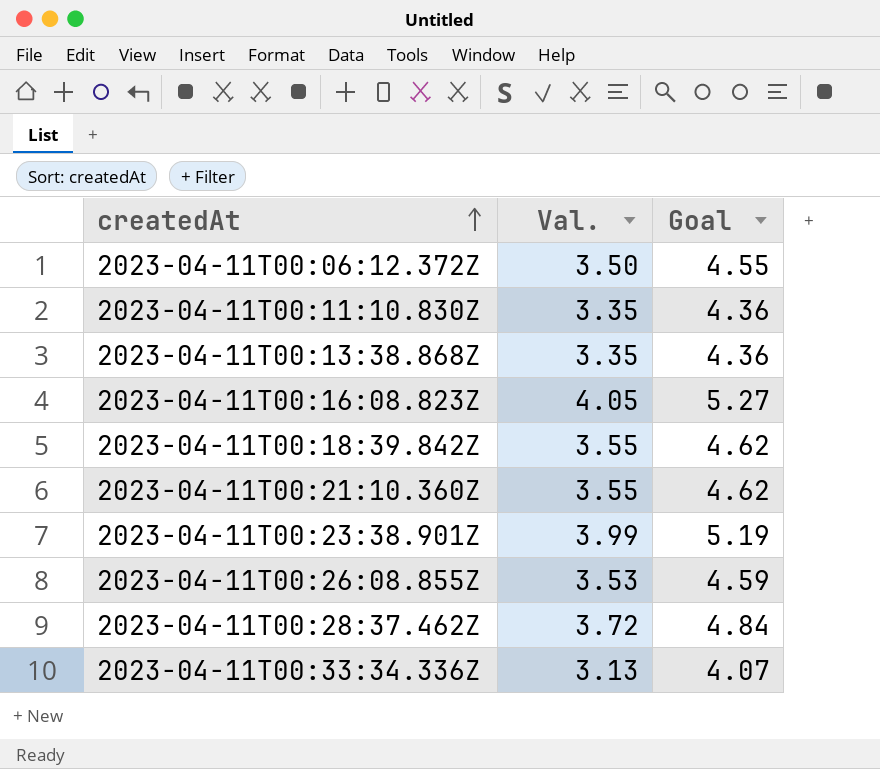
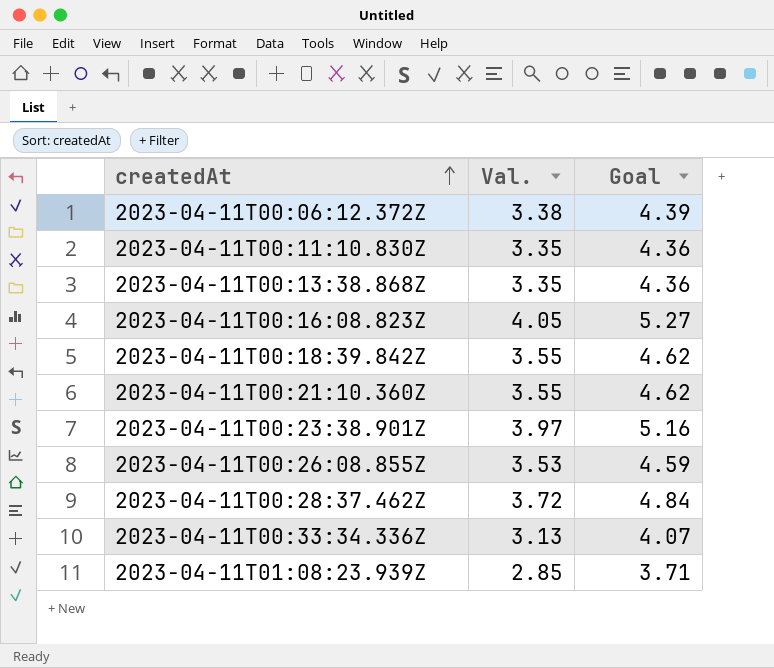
2023-04-11T00:06:12.372Z | Val.: 3.50 -> 3.38
2023-04-11T00:06:12.372Z | Goal: 4.55 -> 4.39
2023-04-11T00:23:38.901Z | Val.: 3.99 -> 3.97
2023-04-11T00:23:38.901Z | Goal: 5.19 -> 5.16
row 2023-04-11T01:08:23.939Z: none -> 2.85 | 3.71

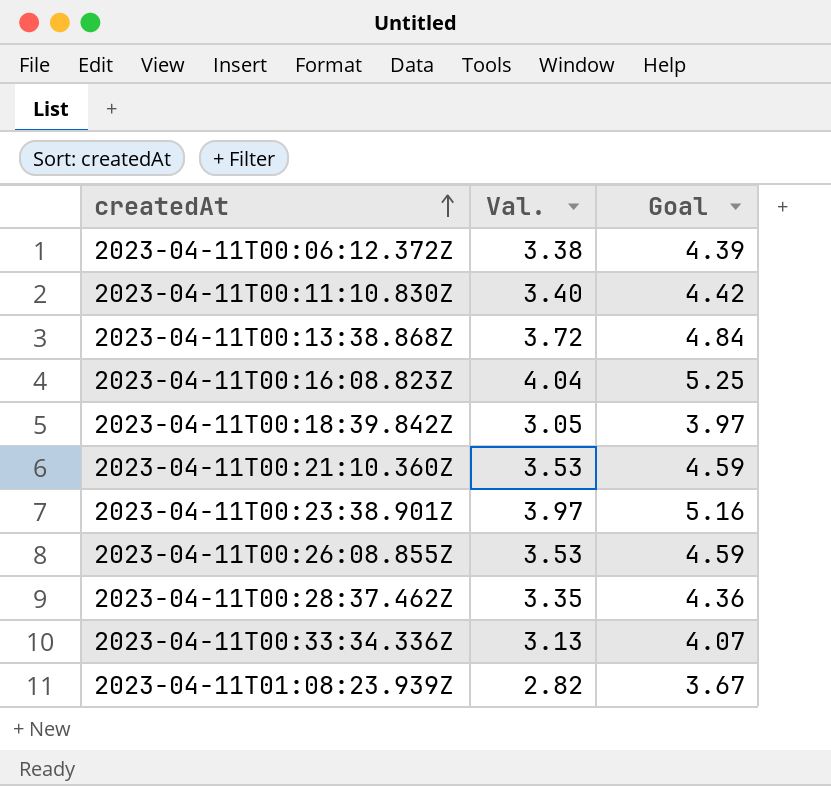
2023-04-11T00:11:10.830Z | Val.: 3.35 -> 3.40
2023-04-11T00:11:10.830Z | Goal: 4.36 -> 4.42
2023-04-11T00:13:38.868Z | Val.: 3.35 -> 3.72
2023-04-11T00:13:38.868Z | Goal: 4.36 -> 4.84
2023-04-11T00:16:08.823Z | Val.: 4.05 -> 4.04
2023-04-11T00:16:08.823Z | Goal: 5.27 -> 5.25
2023-04-11T00:18:39.842Z | Val.: 3.55 -> 3.05
2023-04-11T00:18:39.842Z | Goal: 4.62 -> 3.97
2023-04-11T00:21:10.360Z | Val.: 3.55 -> 3.53
2023-04-11T00:21:10.360Z | Goal: 4.62 -> 4.59
2023-04-11T00:28:37.462Z | Val.: 3.72 -> 3.35
2023-04-11T00:28:37.462Z | Goal: 4.84 -> 4.36
2023-04-11T01:08:23.939Z | Val.: 2.85 -> 2.82
2023-04-11T01:08:23.939Z | Goal: 3.71 -> 3.67

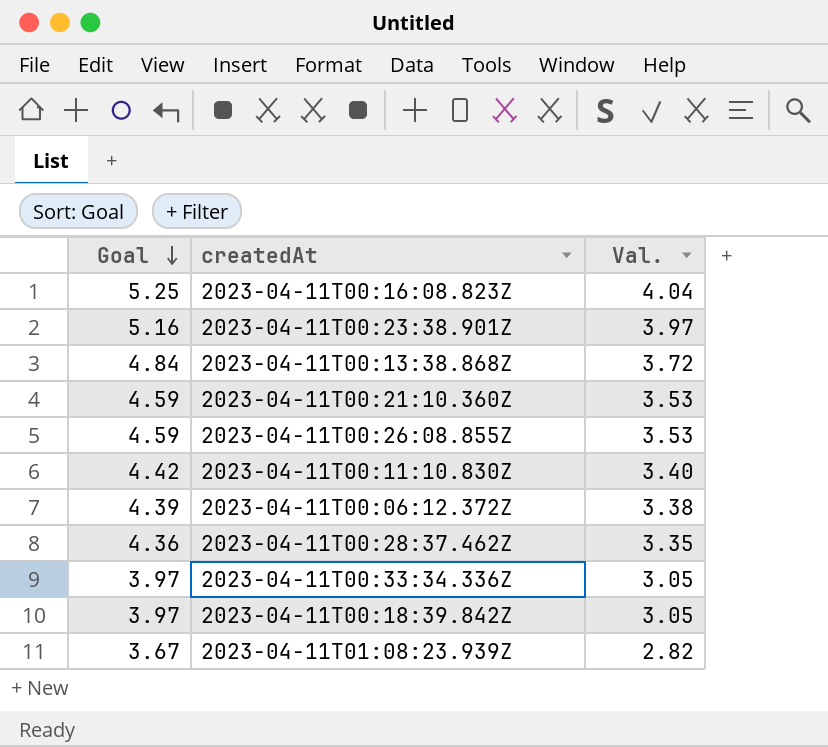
row order: createdAt ascending -> Goal descending
column Goal | position: 3 -> 1
2023-04-11T00:33:34.336Z | Goal: 4.07 -> 3.97
2023-04-11T00:33:34.336Z | Val.: 3.13 -> 3.05

